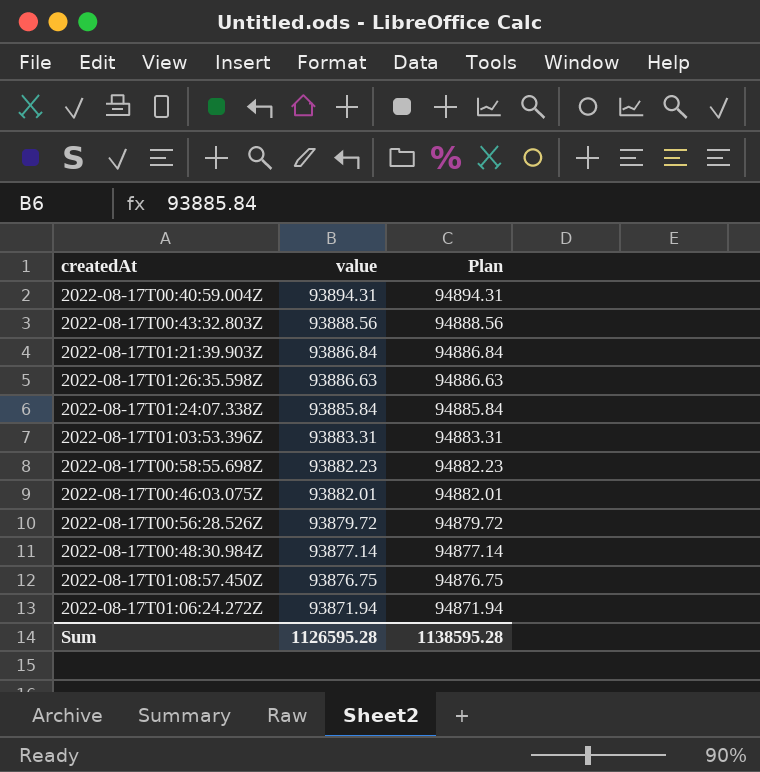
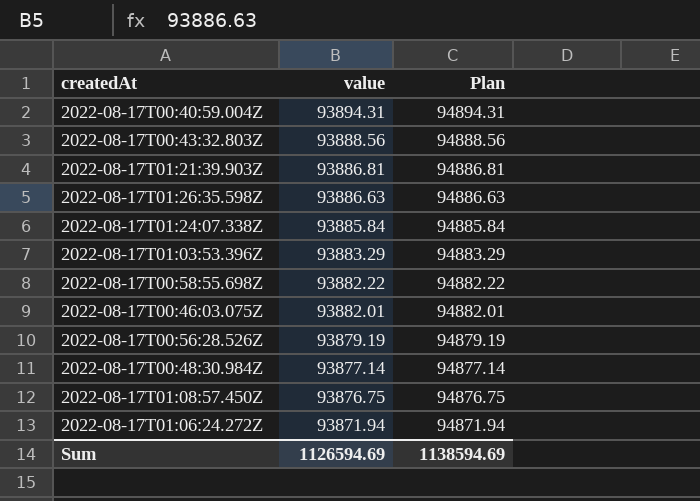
2022-08-17T01:21:39.903Z | value: 93886.84 -> 93886.81
2022-08-17T01:21:39.903Z | Plan: 94886.84 -> 94886.81
2022-08-17T01:03:53.396Z | value: 93883.31 -> 93883.29
2022-08-17T01:03:53.396Z | Plan: 94883.31 -> 94883.29
2022-08-17T00:58:55.698Z | value: 93882.23 -> 93882.22
2022-08-17T00:58:55.698Z | Plan: 94882.23 -> 94882.22
2022-08-17T00:56:28.526Z | value: 93879.72 -> 93879.19
2022-08-17T00:56:28.526Z | Plan: 94879.72 -> 94879.19
Sum | value: 1126595.28 -> 1126594.69
Sum | Plan: 1138595.28 -> 1138594.69

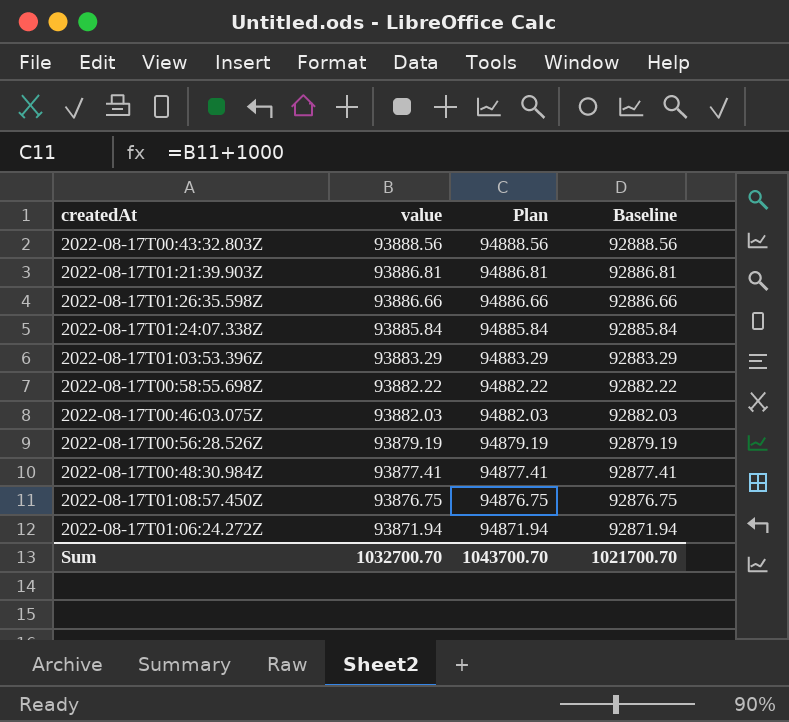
column Baseline | formula: none -> [value] - 1000
row 2022-08-17T00:40:59.004Z: 93894.31 | 94894.31 -> none
2022-08-17T01:26:35.598Z | value: 93886.63 -> 93886.66
2022-08-17T01:26:35.598Z | Plan: 94886.63 -> 94886.66
2022-08-17T00:46:03.075Z | value: 93882.01 -> 93882.03
2022-08-17T00:46:03.075Z | Plan: 94882.01 -> 94882.03
2022-08-17T00:48:30.984Z | value: 93877.14 -> 93877.41
2022-08-17T00:48:30.984Z | Plan: 94877.14 -> 94877.41
Sum | value: 1126594.69 -> 1032700.70
Sum | Plan: 1138594.69 -> 1043700.70

